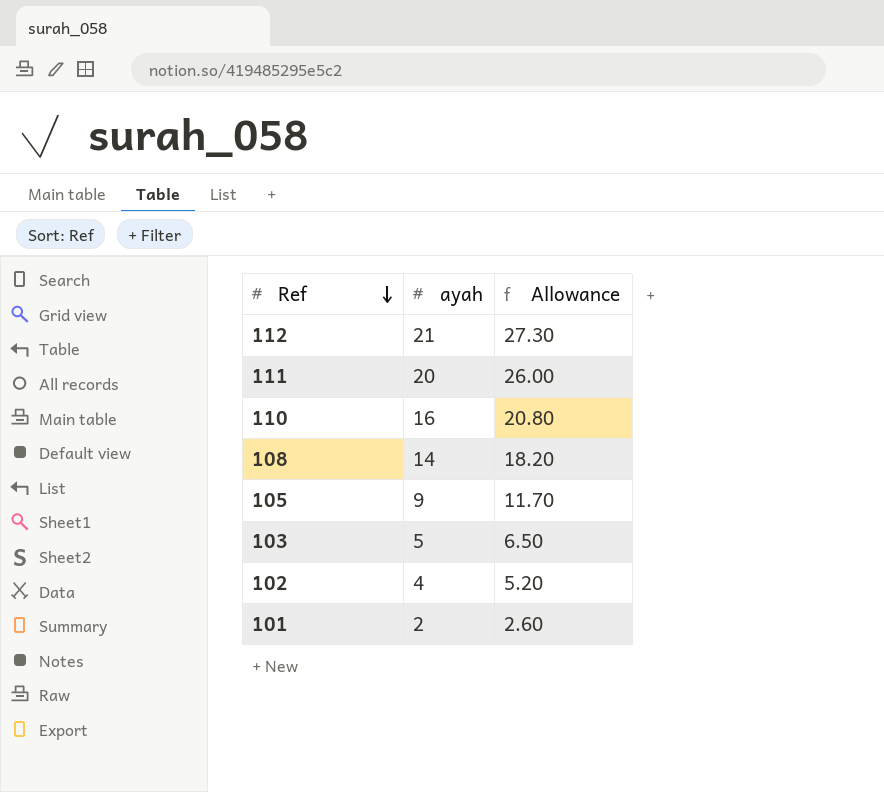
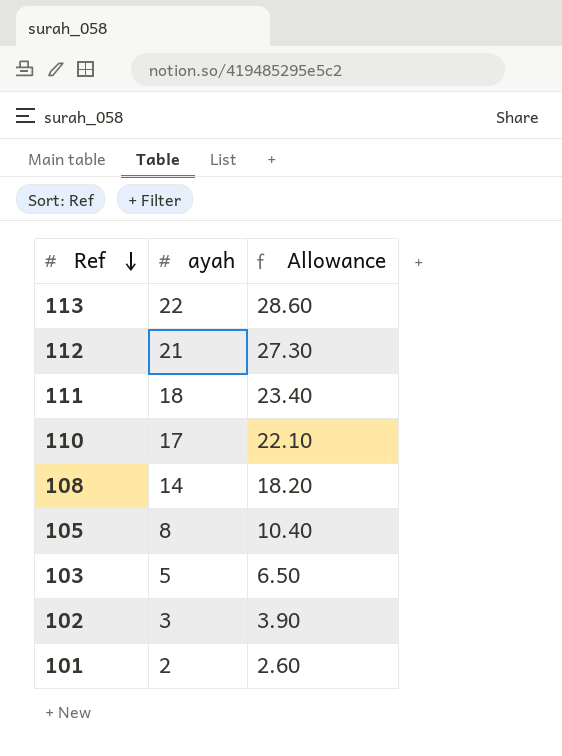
row 113: none -> 22 | 28.60
111 | ayah: 20 -> 18
111 | Allowance: 26.00 -> 23.40
110 | ayah: 16 -> 17
110 | Allowance: 20.80 -> 22.10
105 | ayah: 9 -> 8
105 | Allowance: 11.70 -> 10.40
102 | ayah: 4 -> 3
102 | Allowance: 5.20 -> 3.90

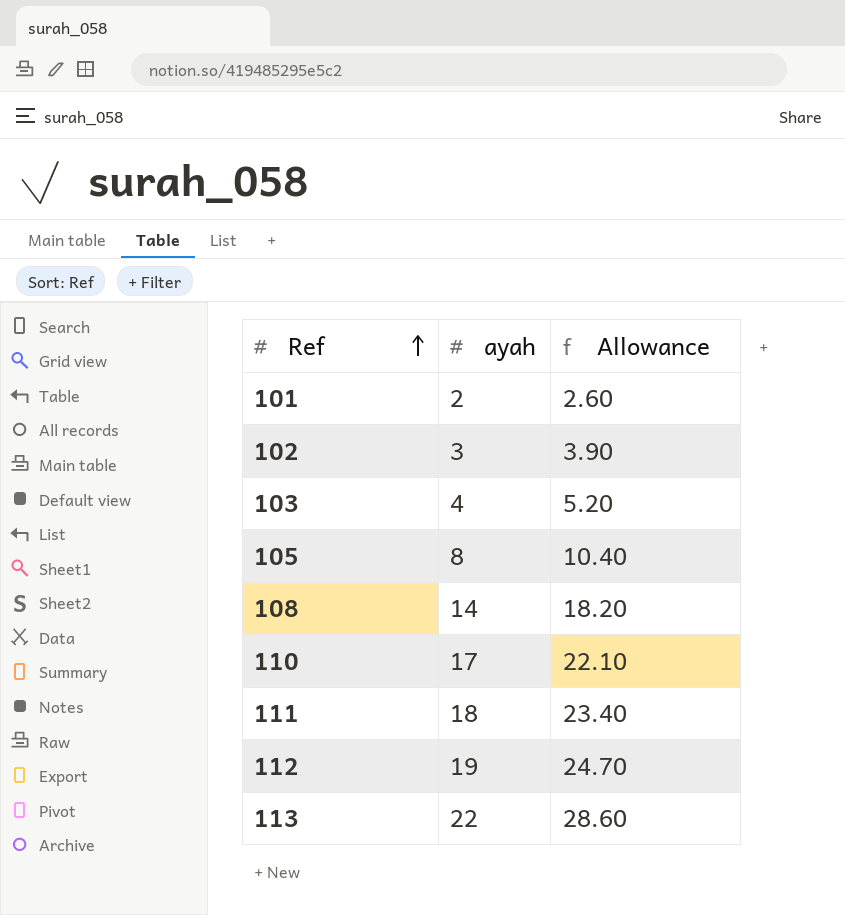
row order: Ref descending -> Ref ascending
103 | ayah: 5 -> 4
103 | Allowance: 6.50 -> 5.20
112 | ayah: 21 -> 19
112 | Allowance: 27.30 -> 24.70

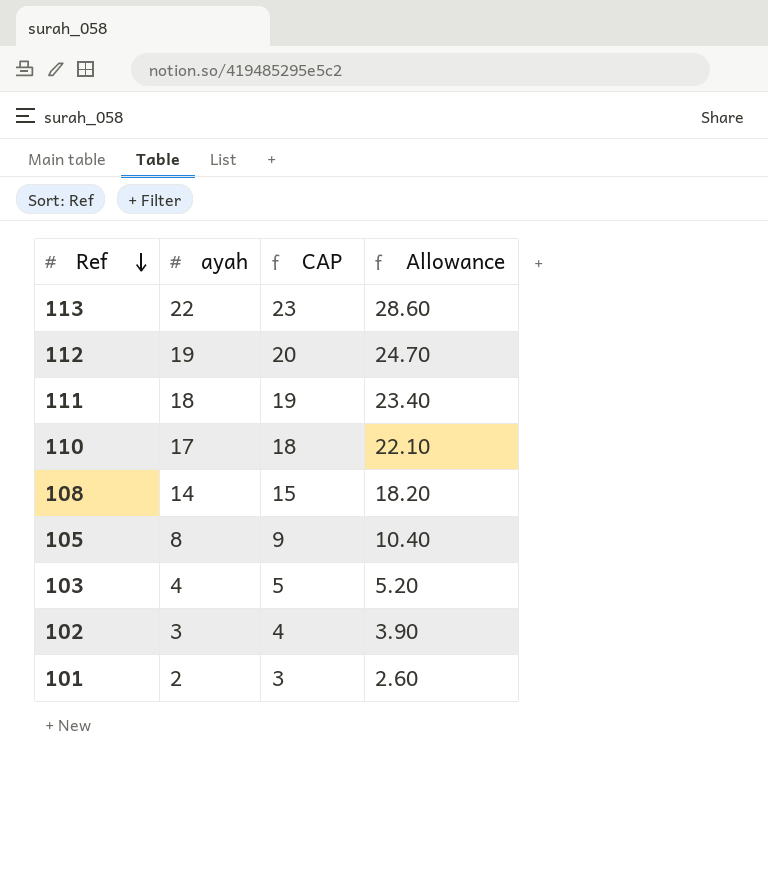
row order: Ref ascending -> Ref descending
column CAP | formula: none -> [ayah] + 1

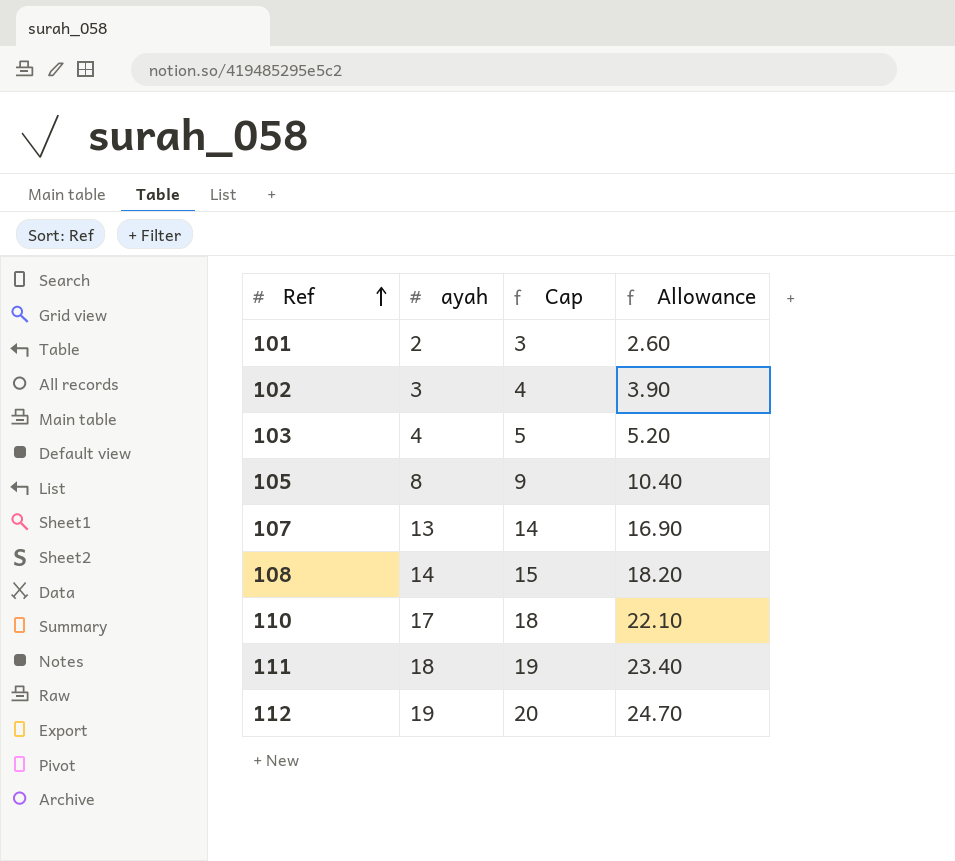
row order: Ref descending -> Ref ascending
column name: CAP -> Cap
row 113: 22 | 23 | 28.60 -> none
row 107: none -> 13 | 14 | 16.90

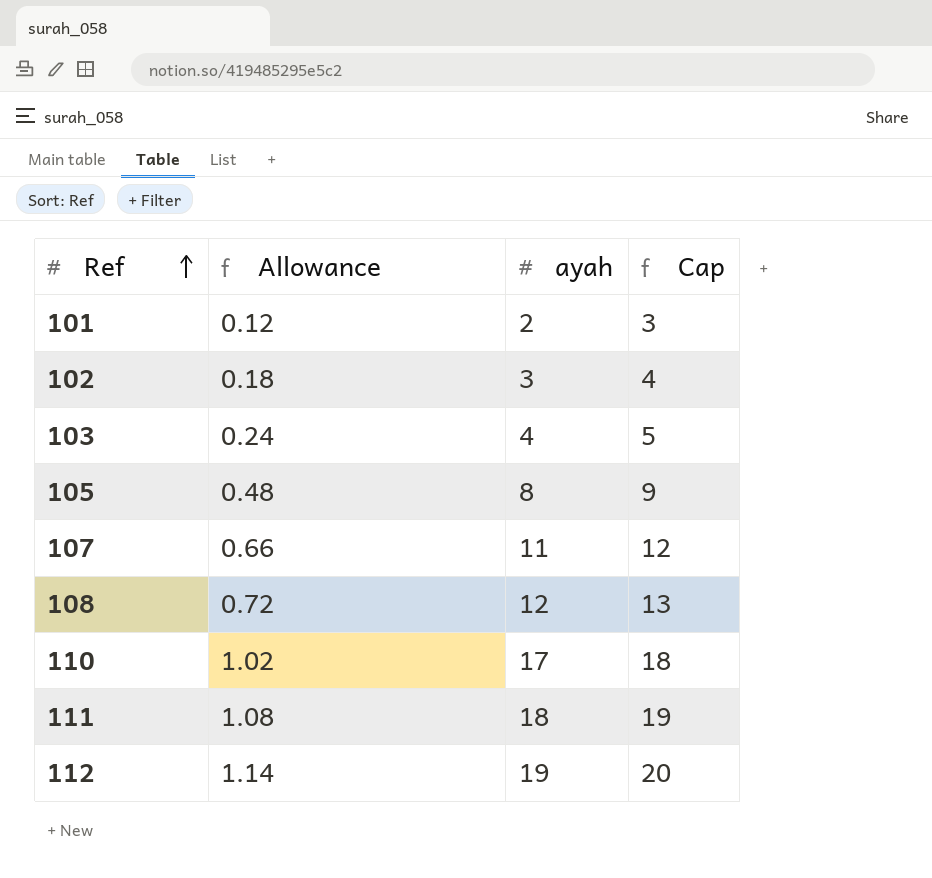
column Allowance | formula: [ayah] * 1.3 -> [ayah] * 0.06
column Allowance | position: 4 -> 2
107 | ayah: 13 -> 11
107 | Cap: 14 -> 12
108 | ayah: 14 -> 12
108 | Cap: 15 -> 13

